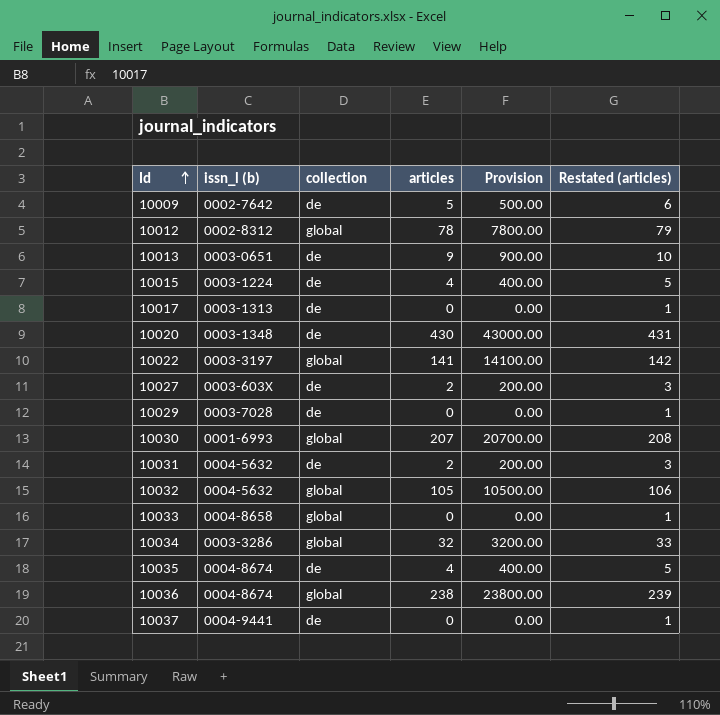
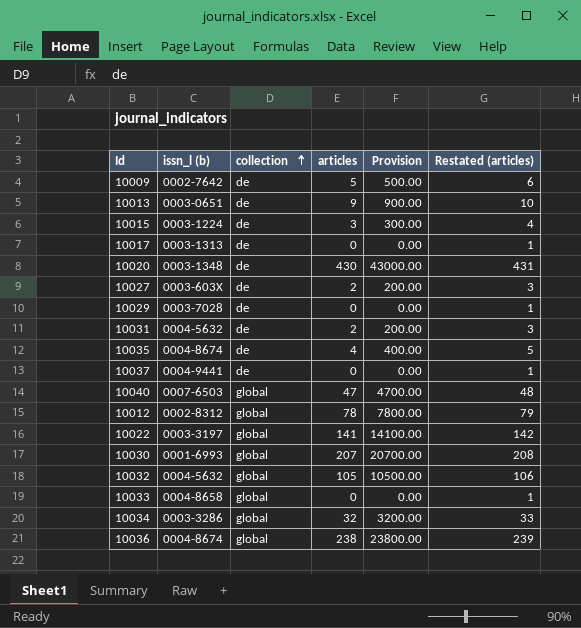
row order: Id ascending -> collection ascending
10015 | articles: 4 -> 3
10015 | Provision: 400.00 -> 300.00
10015 | Restated (articles): 5 -> 4
row 10040: none -> 0007-6503 | global | 47 | 4700.00 | 48

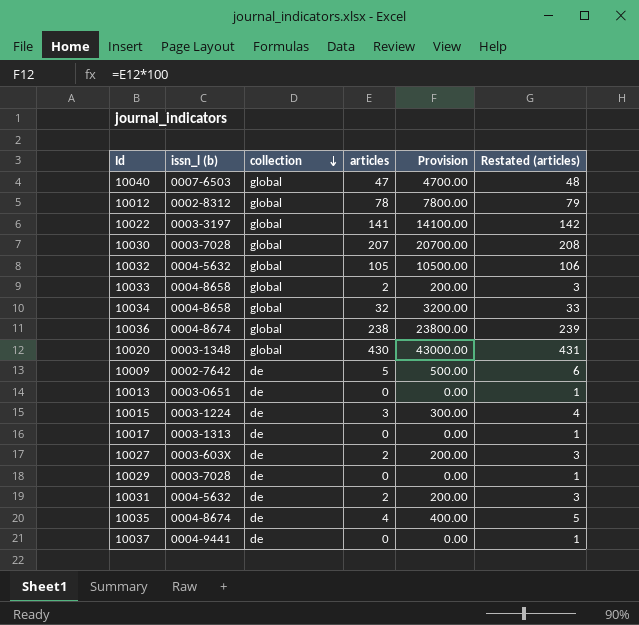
row order: collection ascending -> collection descending
10030 | issn_l (b): 0001-6993 -> 0003-7028
10033 | articles: 0 -> 2
10033 | Provision: 0.00 -> 200.00
10033 | Restated (articles): 1 -> 3
10034 | issn_l (b): 0003-3286 -> 0004-8658
10020 | collection: de -> global
10013 | articles: 9 -> 0
10013 | Provision: 900.00 -> 0.00
10013 | Restated (articles): 10 -> 1

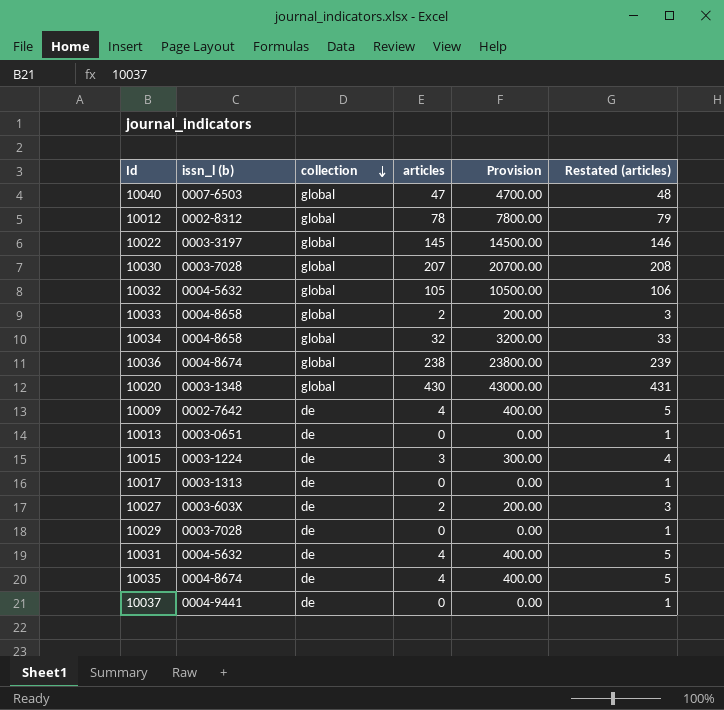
10022 | articles: 141 -> 145
10022 | Provision: 14100.00 -> 14500.00
10022 | Restated (articles): 142 -> 146
10009 | articles: 5 -> 4
10009 | Provision: 500.00 -> 400.00
10009 | Restated (articles): 6 -> 5
10031 | articles: 2 -> 4
10031 | Provision: 200.00 -> 400.00
10031 | Restated (articles): 3 -> 5

